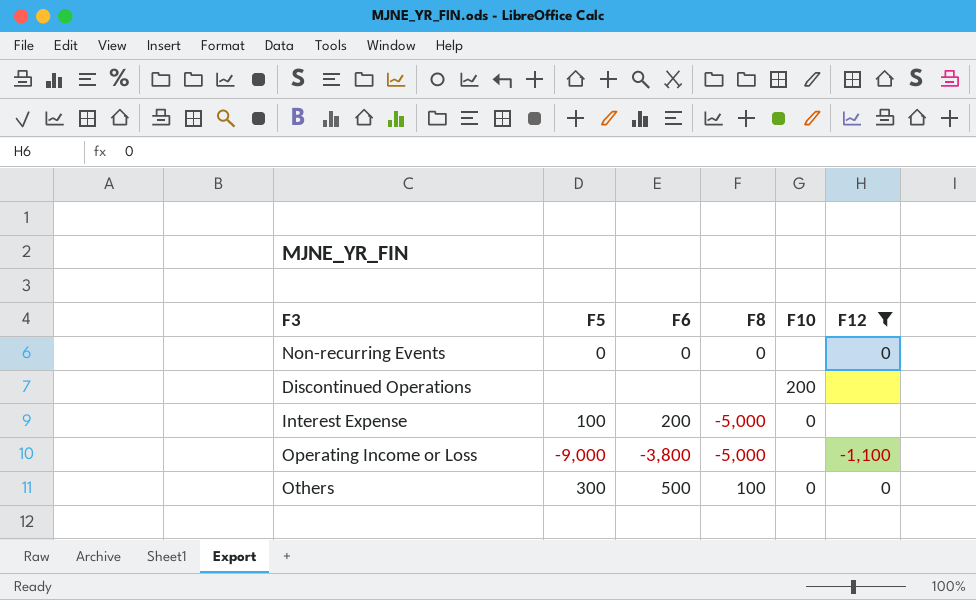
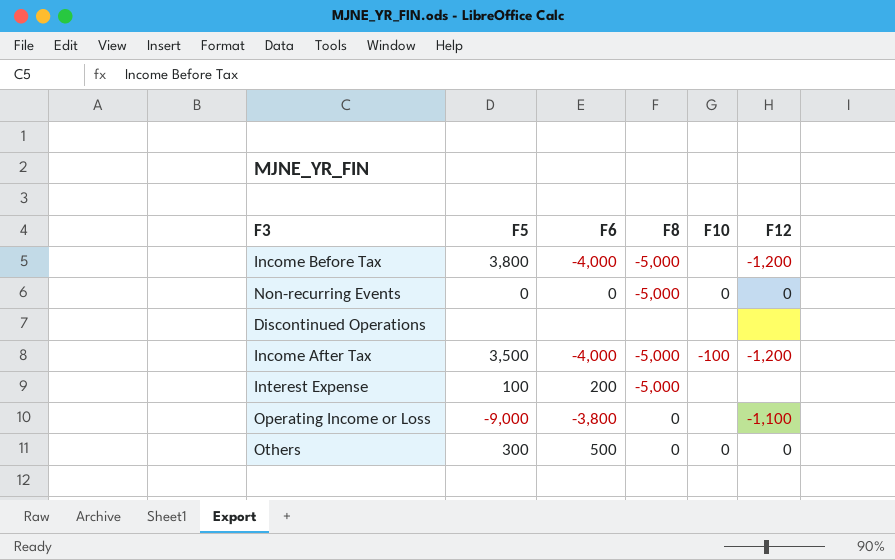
filter: F12 != -1,200 -> none
Non-recurring Events | F8: 0 -> -5,000
Non-recurring Events | F10: none -> 0
Discontinued Operations | F10: 200 -> none
Interest Expense | F10: 0 -> none
Operating Income or Loss | F8: -5,000 -> 0
Others | F8: 100 -> 0

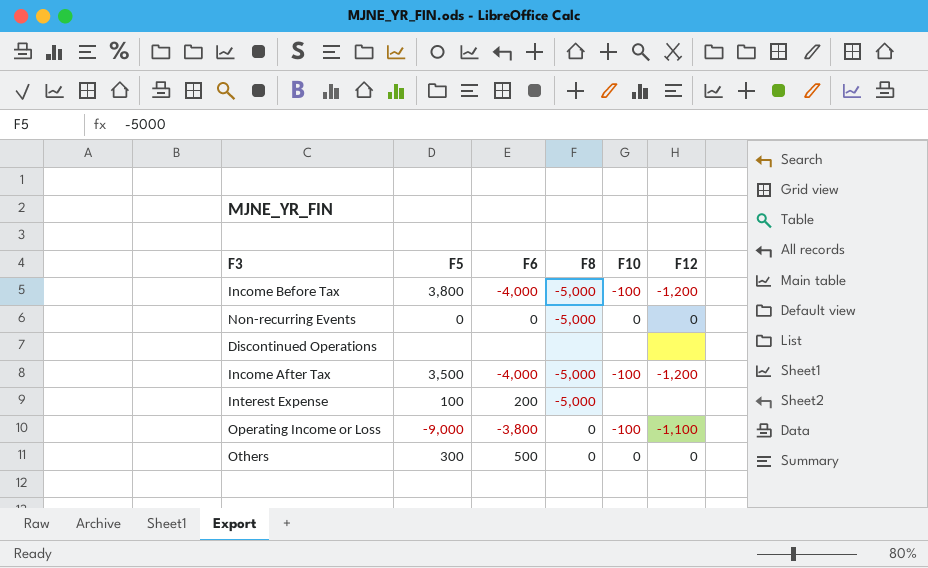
Income Before Tax | F10: none -> -100
Operating Income or Loss | F10: none -> -100

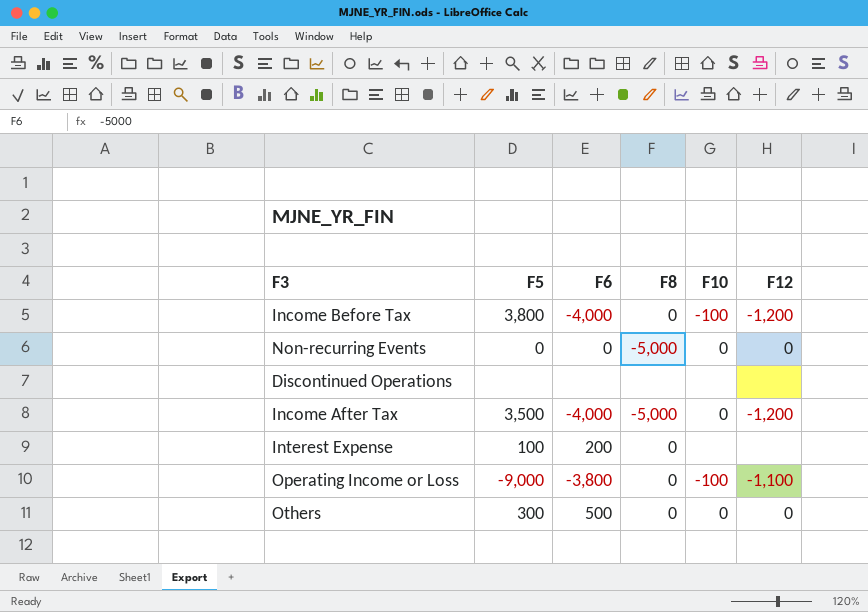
Income Before Tax | F8: -5,000 -> 0
Income After Tax | F10: -100 -> 0
Interest Expense | F8: -5,000 -> 0

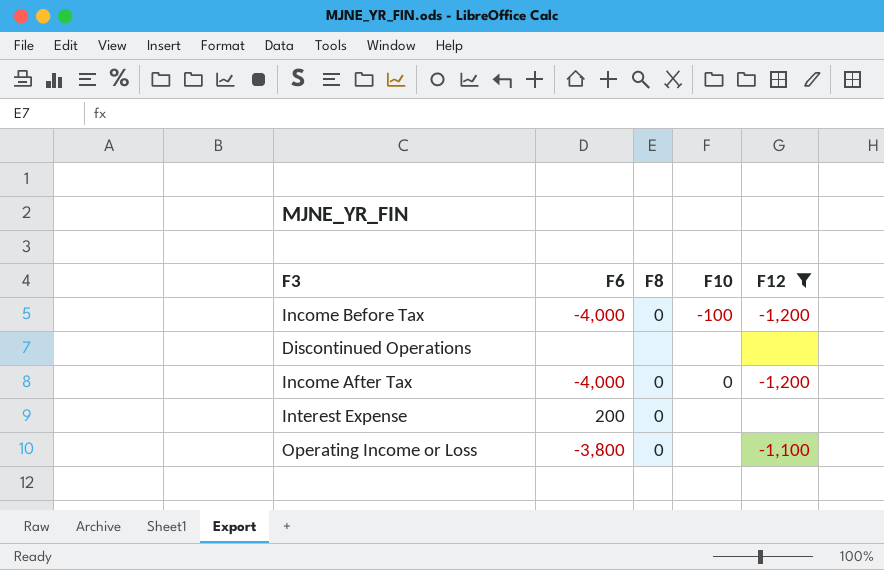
filter: none -> F12 != 0
column F5 | position: 2 -> none
Income After Tax | F8: -5,000 -> 0
Operating Income or Loss | F10: -100 -> none

